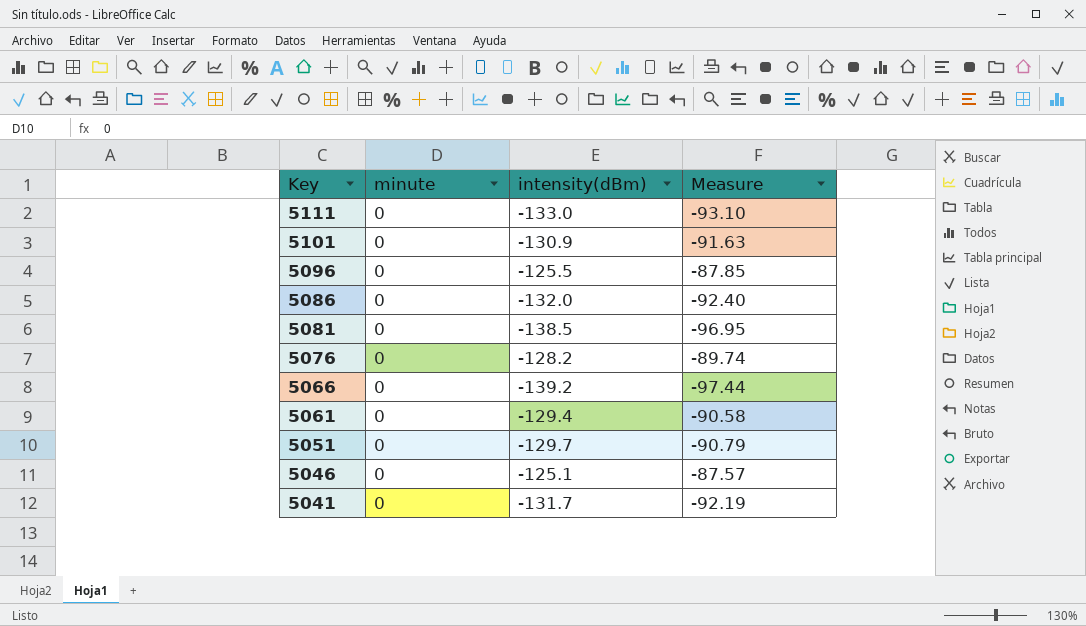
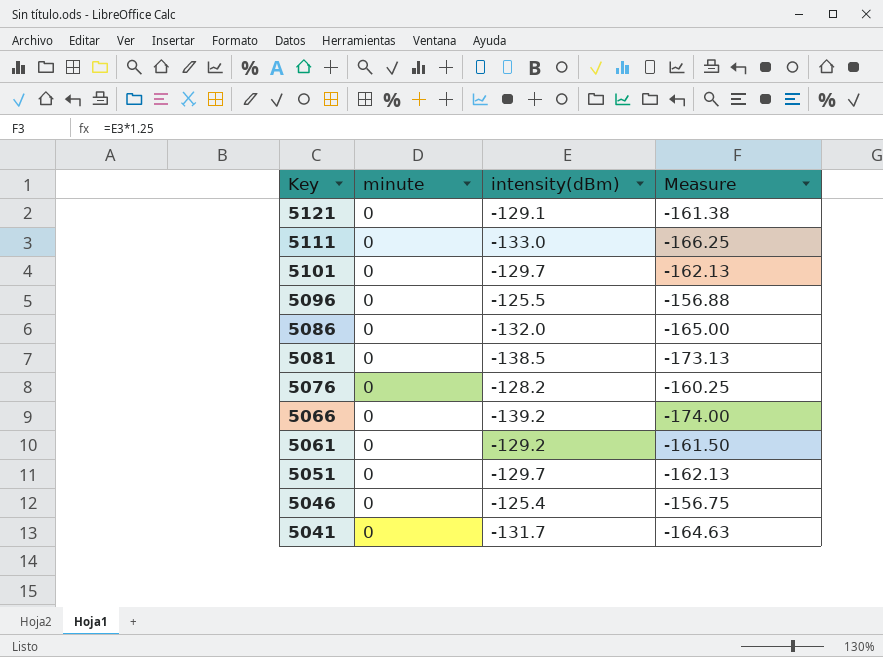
column Measure | formula: [intensity(dBm)] * 0.7 -> [intensity(dBm)] * 1.25
row 5121: none -> 0 | -129.1 | -161.38
5101 | intensity(dBm): -130.9 -> -129.7
5061 | intensity(dBm): -129.4 -> -129.2
5046 | intensity(dBm): -125.1 -> -125.4

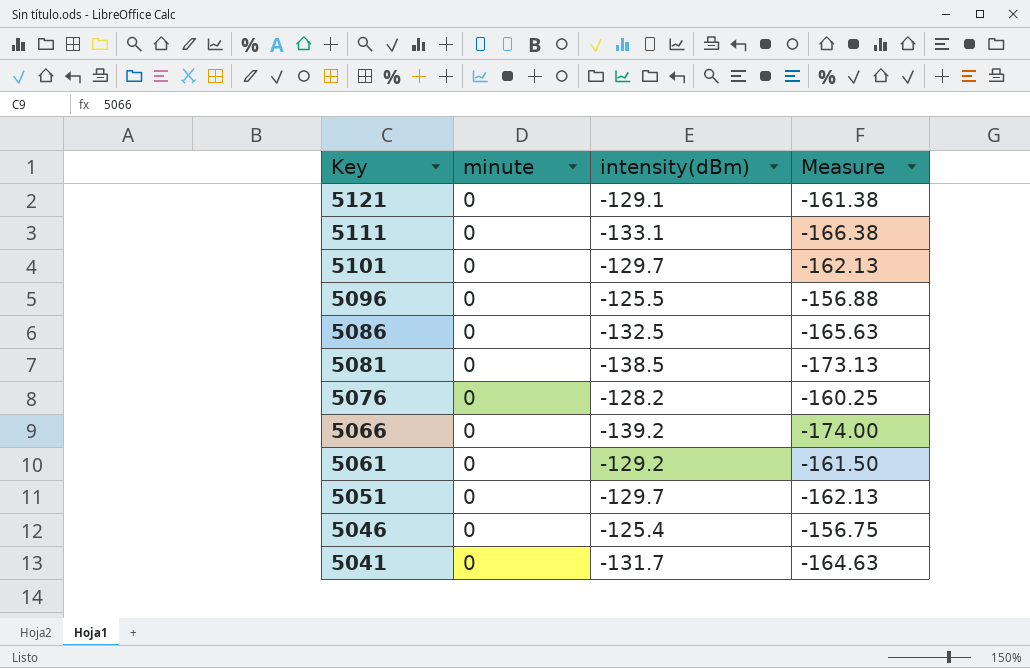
5111 | intensity(dBm): -133.0 -> -133.1
5111 | Measure: -166.25 -> -166.38
5086 | intensity(dBm): -132.0 -> -132.5
5086 | Measure: -165.00 -> -165.63

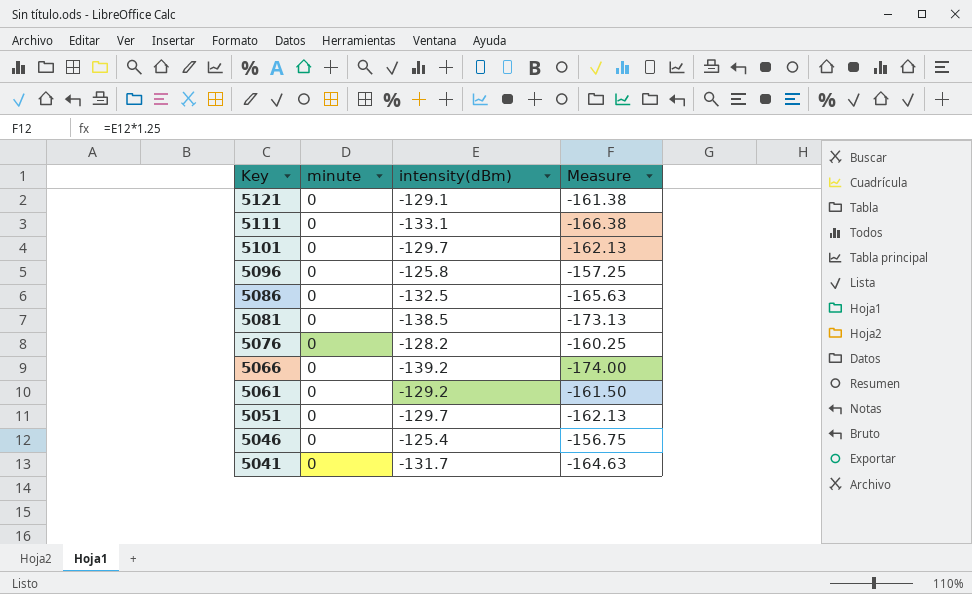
5096 | intensity(dBm): -125.5 -> -125.8
5096 | Measure: -156.88 -> -157.25

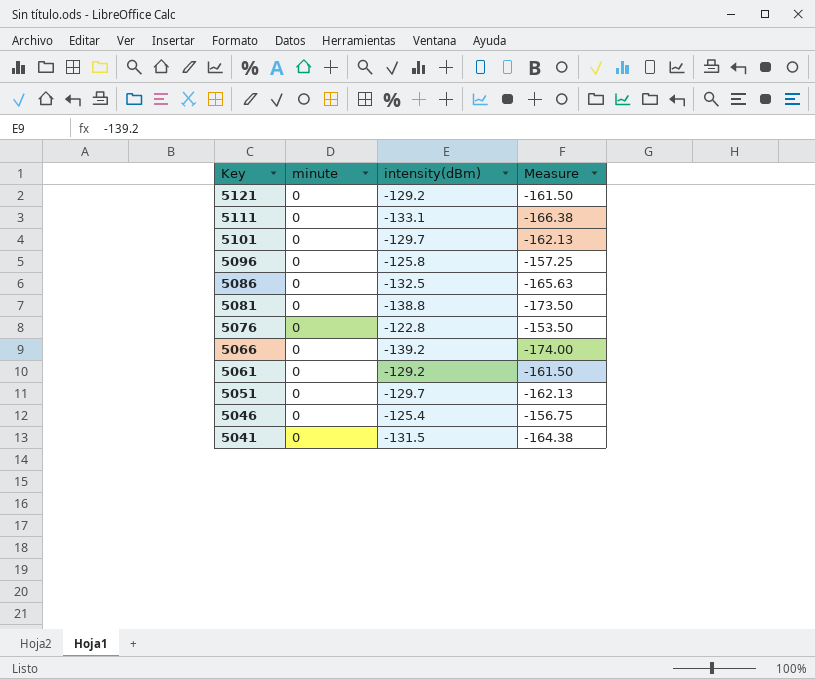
5121 | intensity(dBm): -129.1 -> -129.2
5121 | Measure: -161.38 -> -161.50
5081 | intensity(dBm): -138.5 -> -138.8
5081 | Measure: -173.13 -> -173.50
5076 | intensity(dBm): -128.2 -> -122.8
5076 | Measure: -160.25 -> -153.50
5041 | intensity(dBm): -131.7 -> -131.5
5041 | Measure: -164.63 -> -164.38

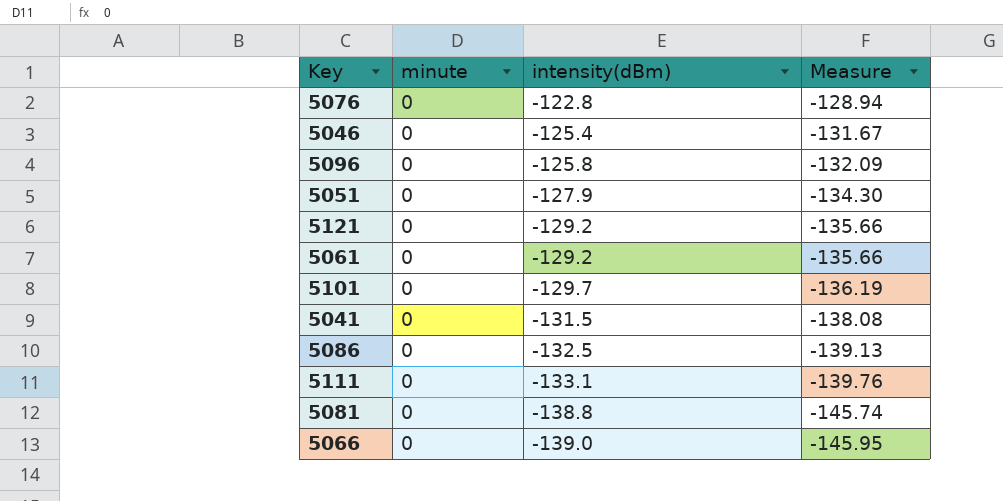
row order: Key descending -> intensity(dBm) descending
column Measure | formula: [intensity(dBm)] * 1.25 -> [intensity(dBm)] * 1.05
5051 | intensity(dBm): -129.7 -> -127.9
5066 | intensity(dBm): -139.2 -> -139.0

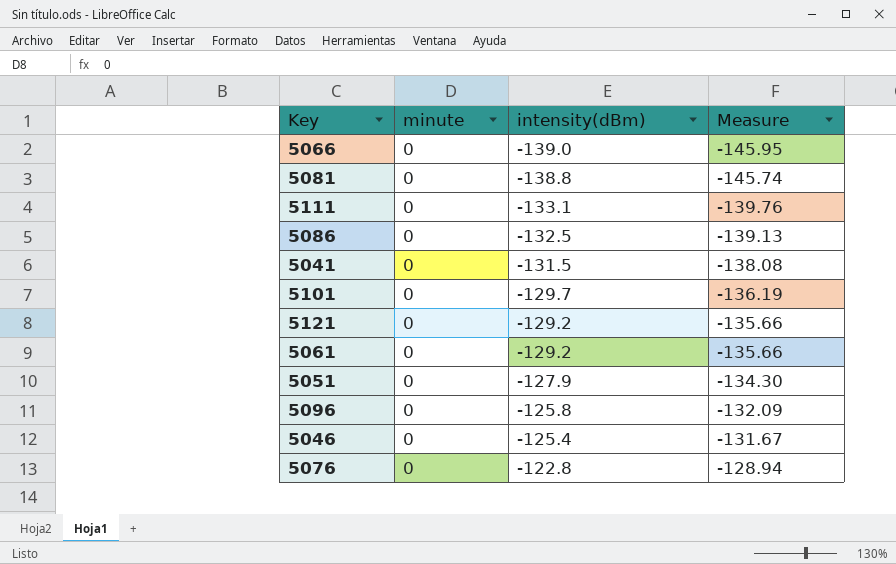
row order: intensity(dBm) descending -> intensity(dBm) ascending

